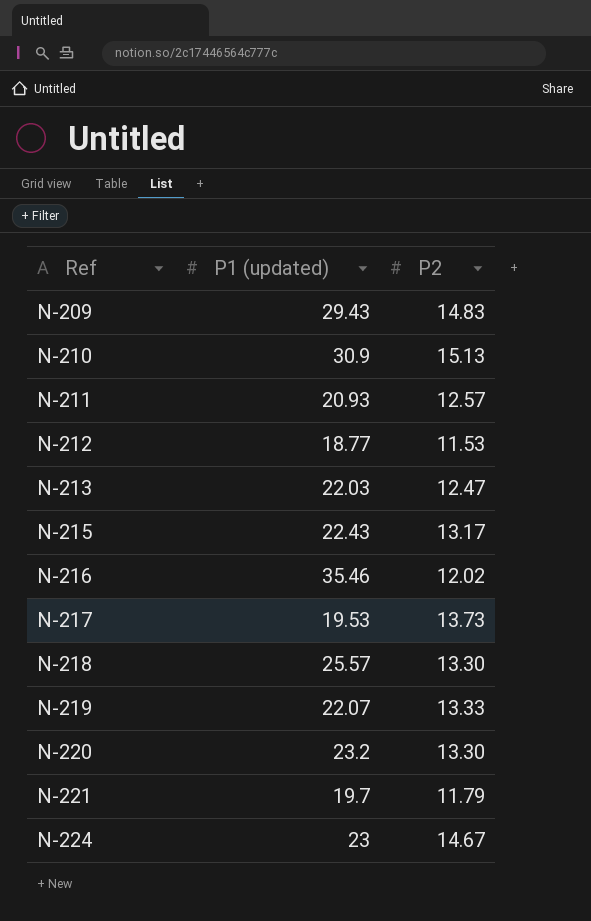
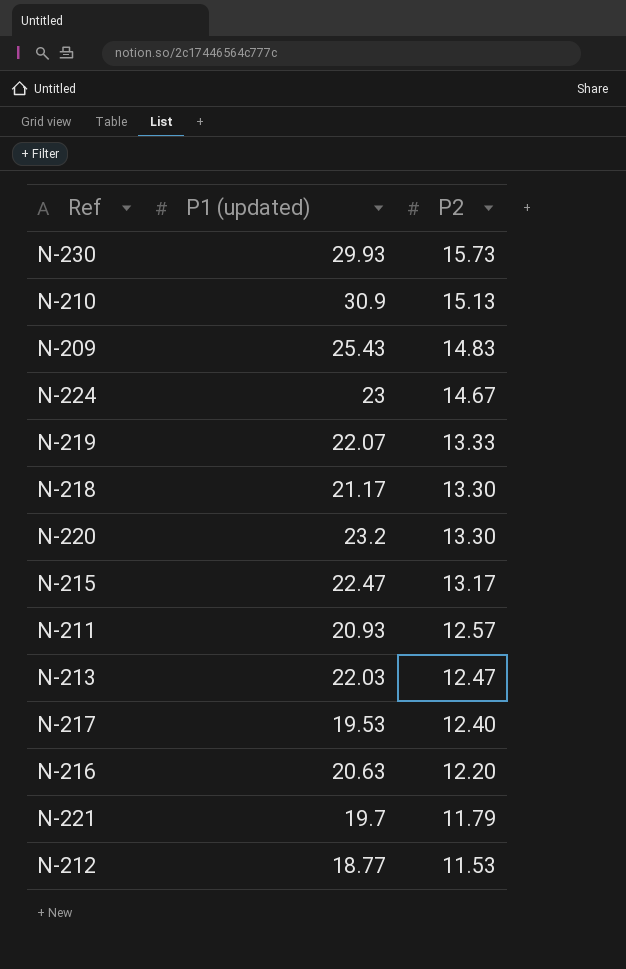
row order: Ref ascending -> P2 descending
row N-230: none -> 29.93 | 15.73
N-209 | P1 (updated): 29.43 -> 25.43
N-218 | P1 (updated): 25.57 -> 21.17
N-215 | P1 (updated): 22.43 -> 22.47
N-217 | P2: 13.73 -> 12.40
N-216 | P1 (updated): 35.46 -> 20.63
N-216 | P2: 12.02 -> 12.20

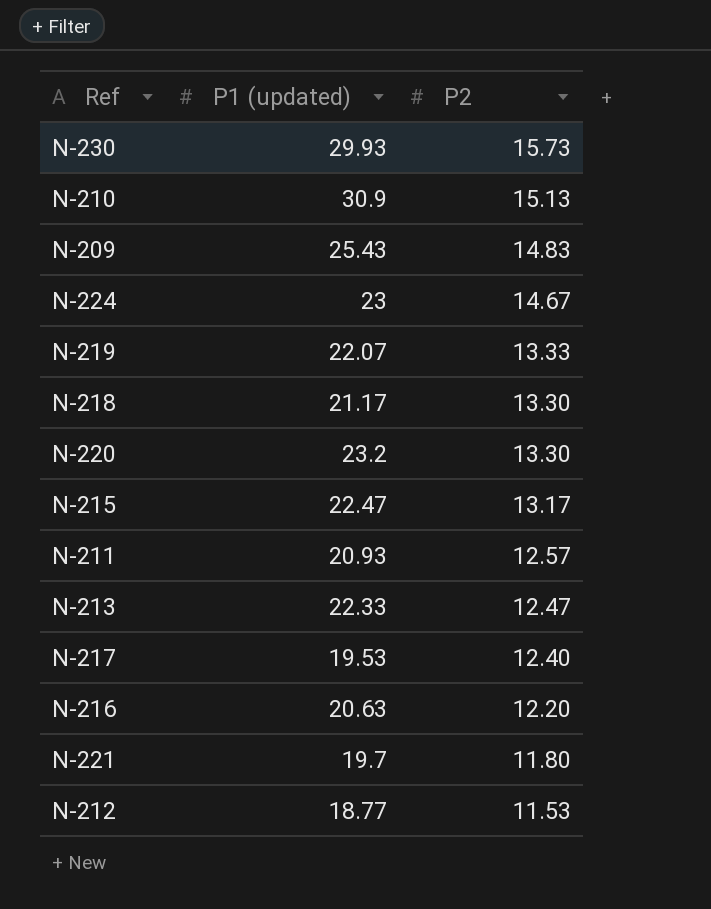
N-213 | P1 (updated): 22.03 -> 22.33
N-221 | P2: 11.79 -> 11.80

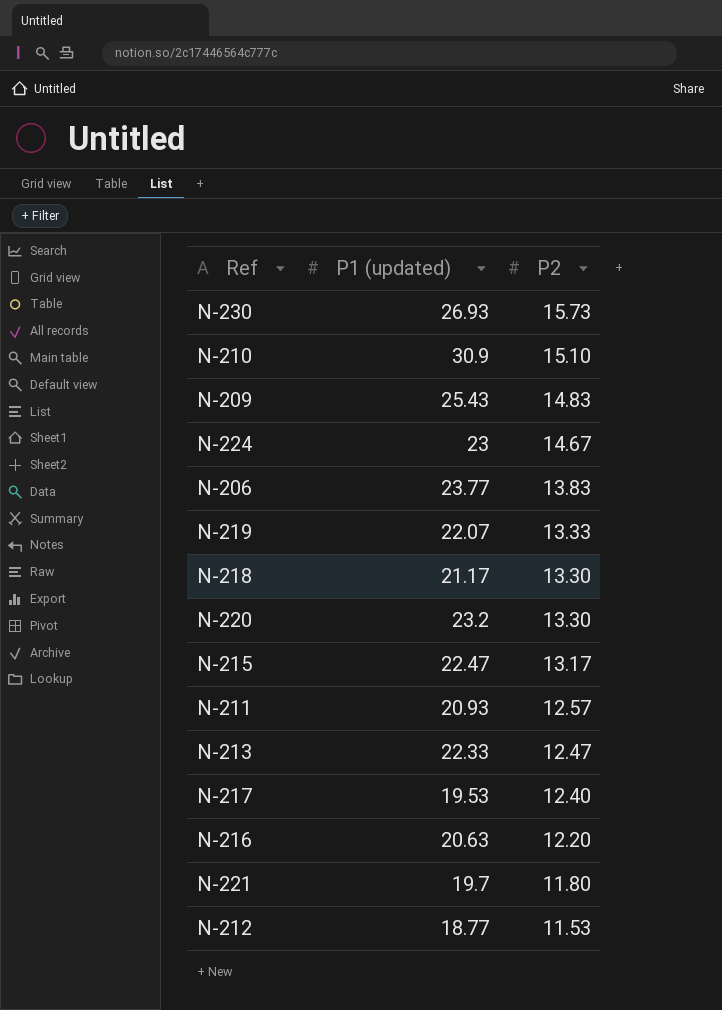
N-230 | P1 (updated): 29.93 -> 26.93
N-210 | P2: 15.13 -> 15.10
row N-206: none -> 23.77 | 13.83

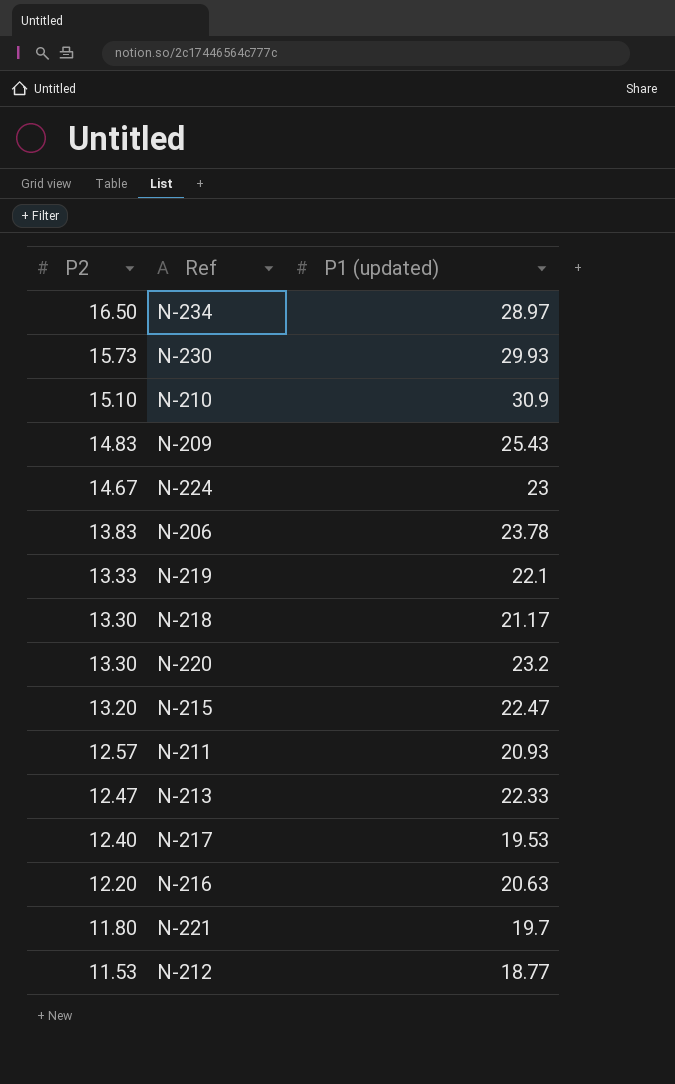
column P2 | position: 3 -> 1
row N-234: none -> 16.50 | 28.97
N-230 | P1 (updated): 26.93 -> 29.93
N-206 | P1 (updated): 23.77 -> 23.78
N-219 | P1 (updated): 22.07 -> 22.1
N-215 | P2: 13.17 -> 13.20

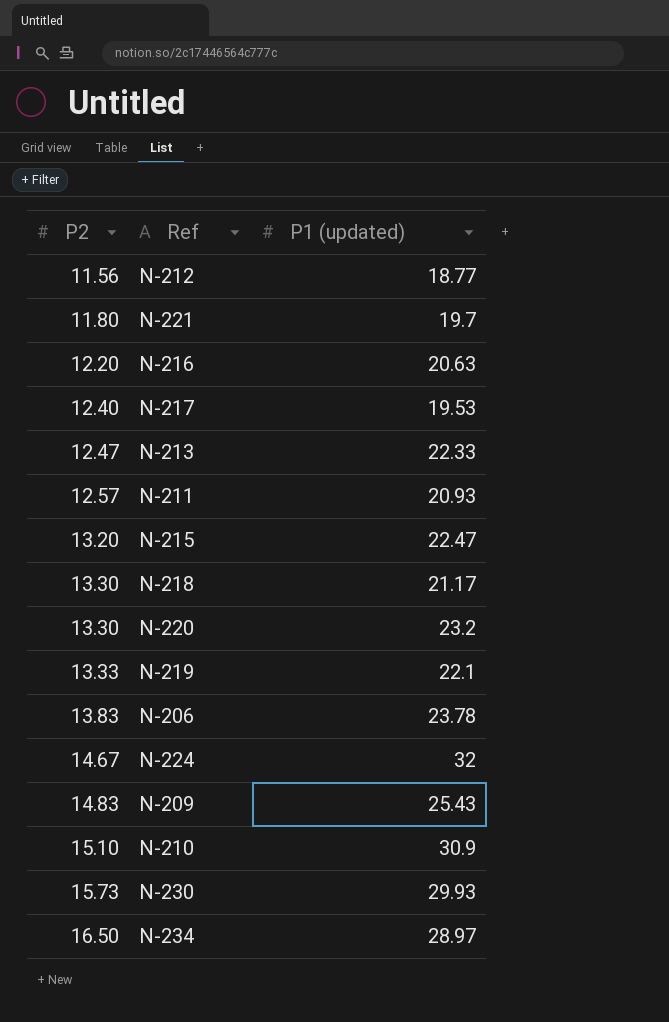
row order: P2 descending -> P2 ascending
N-212 | P2: 11.53 -> 11.56
N-224 | P1 (updated): 23 -> 32

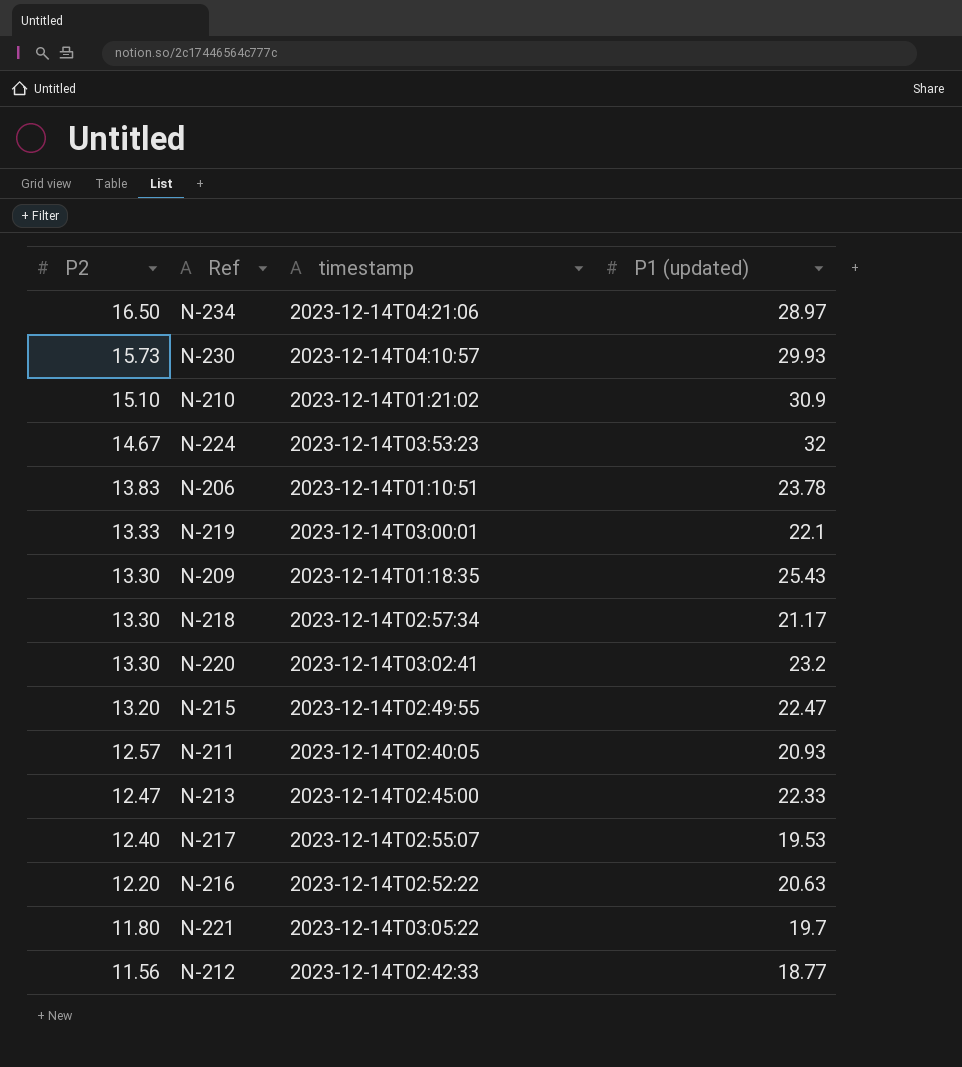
row order: P2 ascending -> P2 descending
column timestamp | position: none -> 3
N-209 | P2: 14.83 -> 13.30

